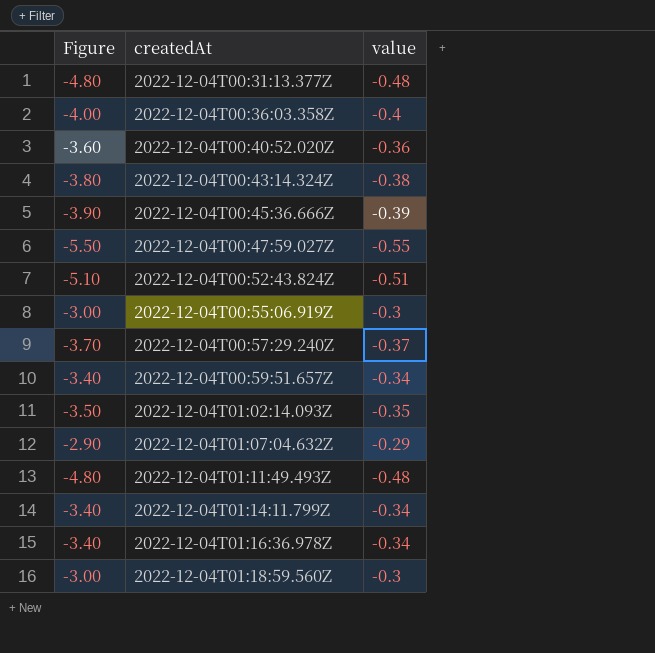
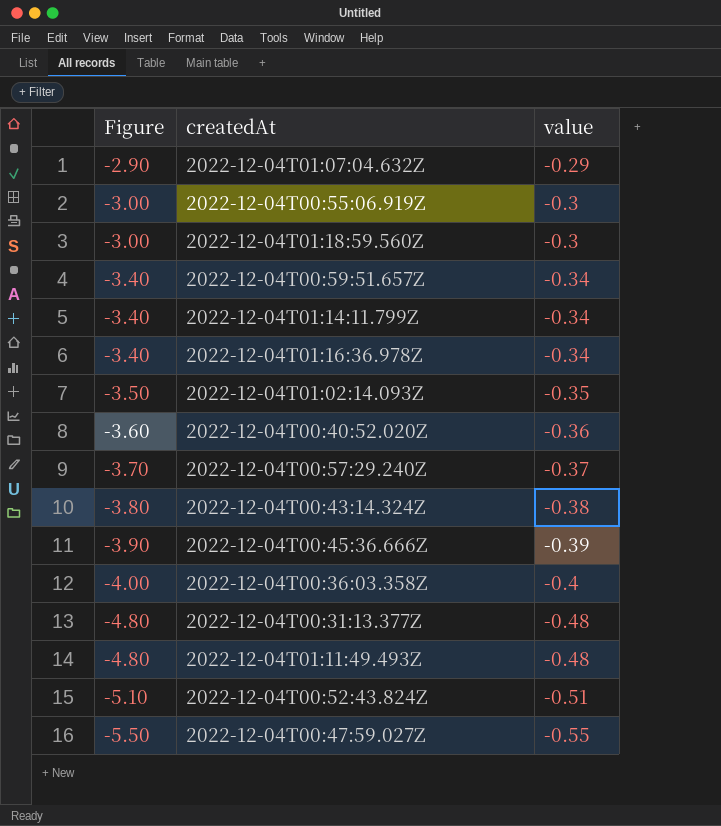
row order: createdAt ascending -> Figure descending

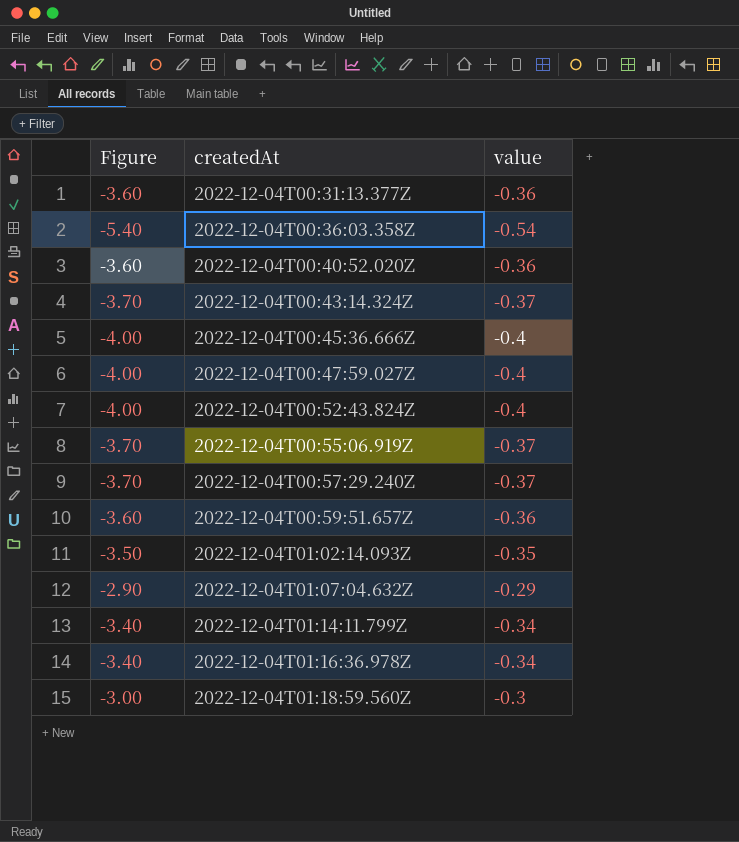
row order: Figure descending -> createdAt ascending
row 2022-12-04T01:11:49.493Z: -4.80 | -0.48 -> none
2022-12-04T00:31:13.377Z | Figure: -4.80 -> -3.60
2022-12-04T00:31:13.377Z | value: -0.48 -> -0.36
2022-12-04T00:36:03.358Z | Figure: -4.00 -> -5.40
2022-12-04T00:36:03.358Z | value: -0.4 -> -0.54
2022-12-04T00:43:14.324Z | Figure: -3.80 -> -3.70
2022-12-04T00:43:14.324Z | value: -0.38 -> -0.37
2022-12-04T00:45:36.666Z | Figure: -3.90 -> -4.00
2022-12-04T00:45:36.666Z | value: -0.39 -> -0.4
2022-12-04T00:47:59.027Z | Figure: -5.50 -> -4.00
2022-12-04T00:47:59.027Z | value: -0.55 -> -0.4
2022-12-04T00:52:43.824Z | Figure: -5.10 -> -4.00
2022-12-04T00:52:43.824Z | value: -0.51 -> -0.4
2022-12-04T00:55:06.919Z | Figure: -3.00 -> -3.70
2022-12-04T00:55:06.919Z | value: -0.3 -> -0.37
2022-12-04T00:59:51.657Z | Figure: -3.40 -> -3.60
2022-12-04T00:59:51.657Z | value: -0.34 -> -0.36

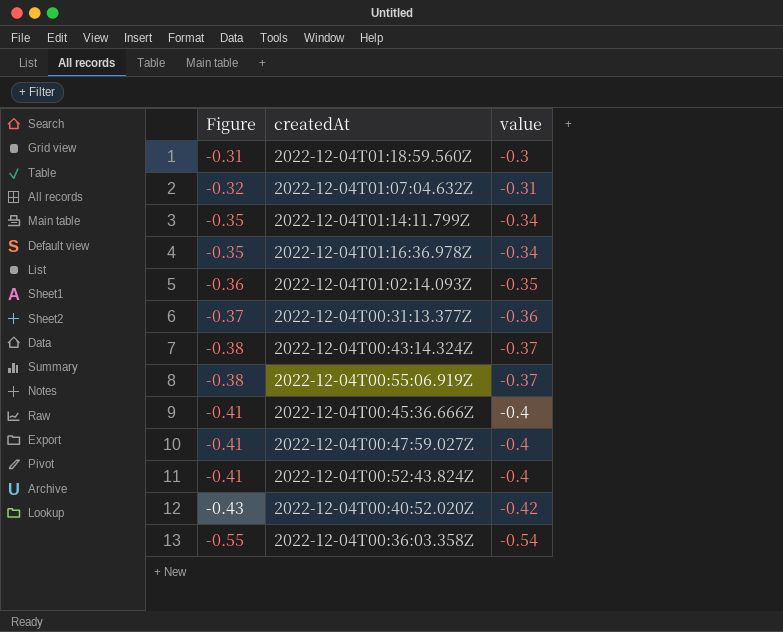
row order: createdAt ascending -> Figure descending
column Figure | formula: [value] * 10 -> [value] * 1.02
row 2022-12-04T00:57:29.240Z: -3.70 | -0.37 -> none
row 2022-12-04T00:59:51.657Z: -3.60 | -0.36 -> none
2022-12-04T01:07:04.632Z | value: -0.29 -> -0.31
2022-12-04T00:40:52.020Z | value: -0.36 -> -0.42

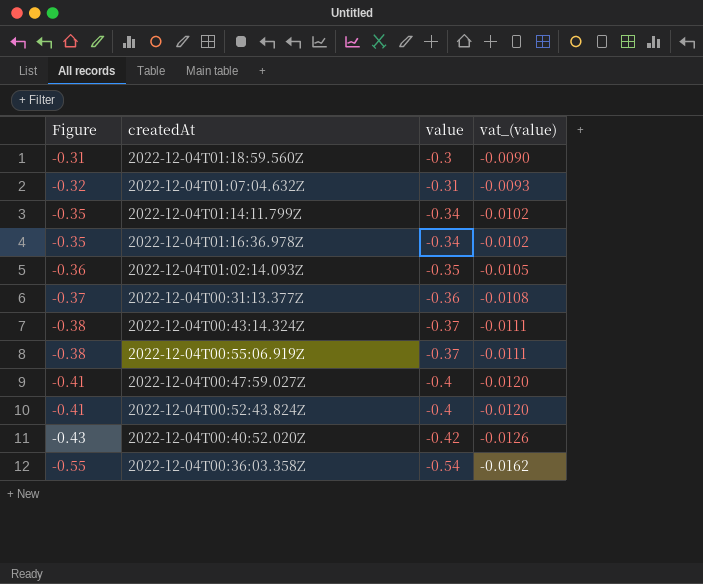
column vat_(value) | formula: none -> [value] * 0.03
row 2022-12-04T00:45:36.666Z: -0.41 | -0.4 -> none

